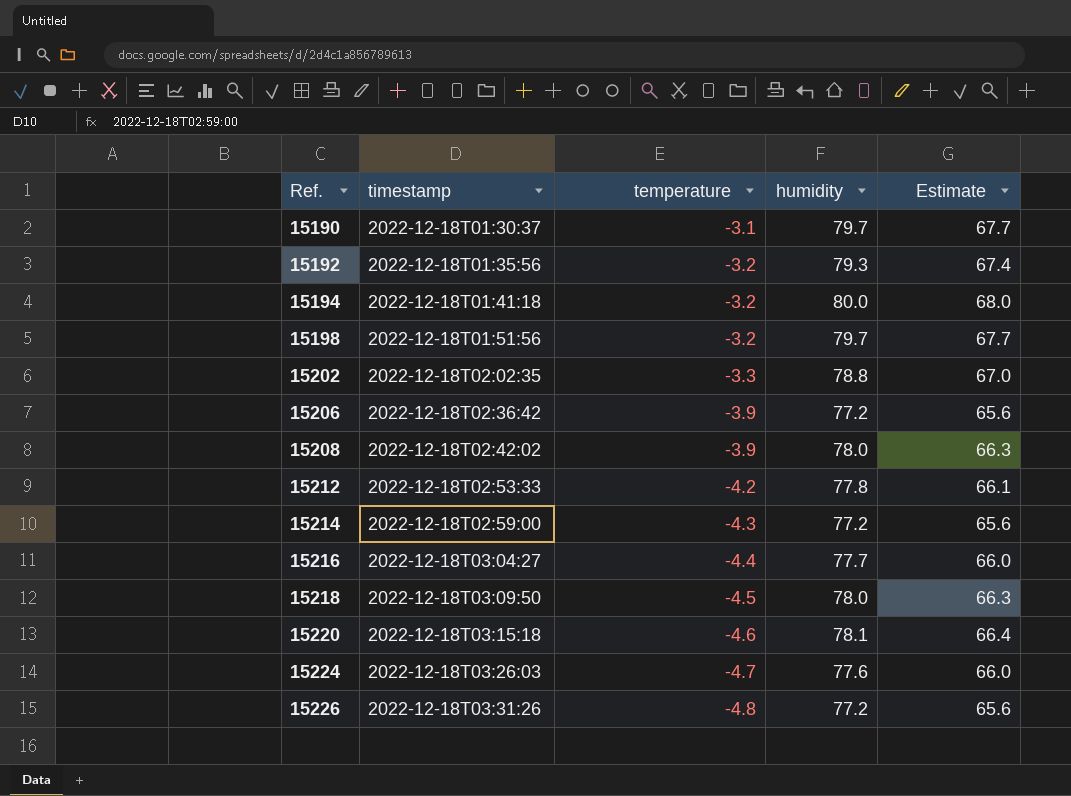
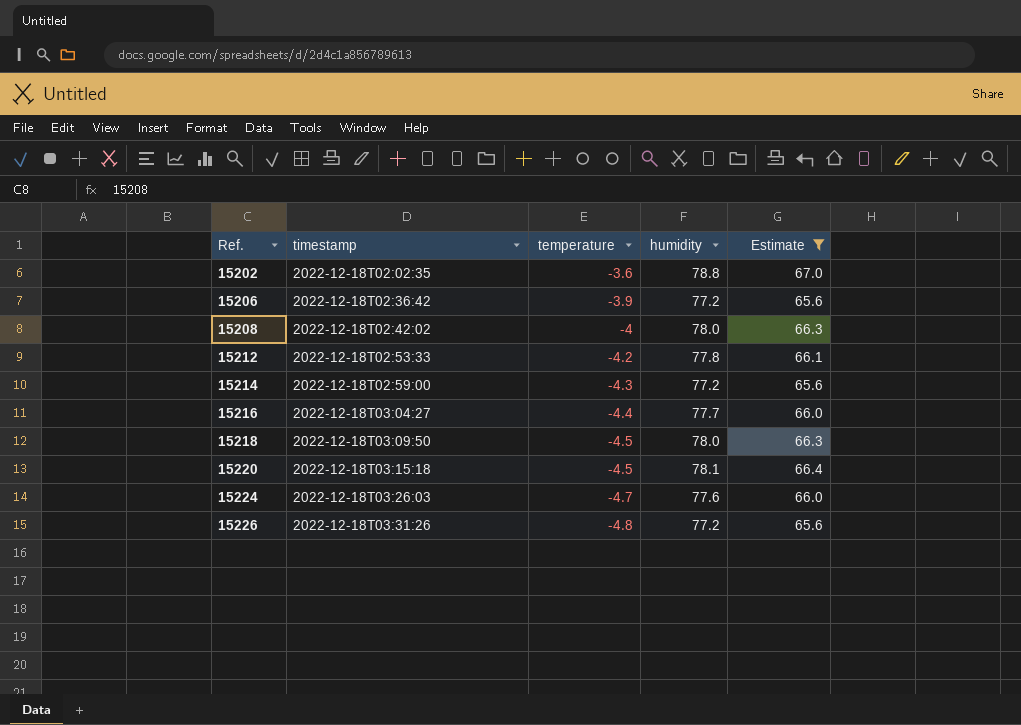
filter: none -> Estimate <= 67.0
15202 | temperature: -3.3 -> -3.6
15208 | temperature: -3.9 -> -4
15220 | temperature: -4.6 -> -4.5

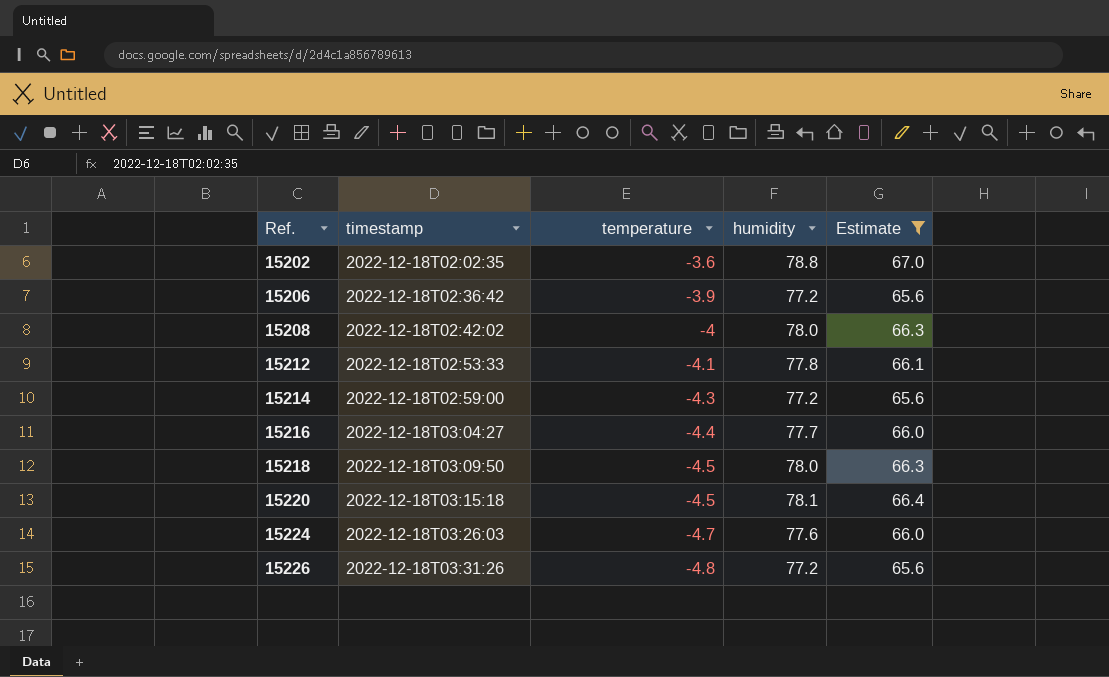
15212 | temperature: -4.2 -> -4.1

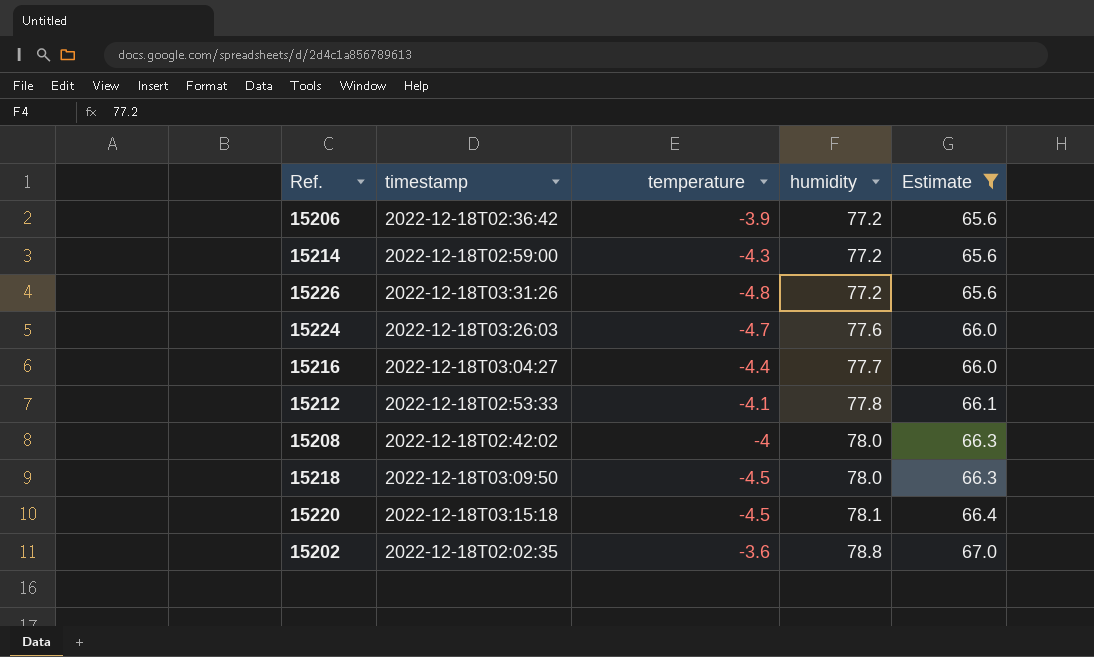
row order: Ref. ascending -> humidity ascending

